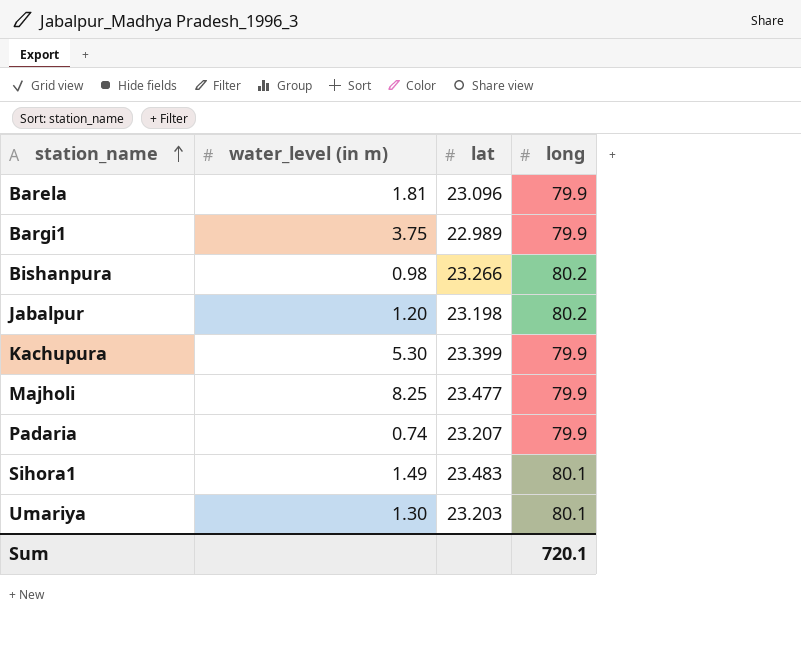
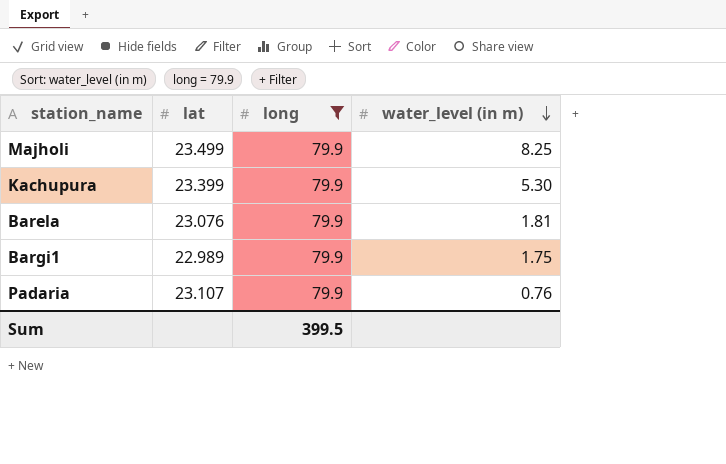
filter: none -> long = 79.9
row order: station_name ascending -> water_level (in m) descending
column water_level (in m) | position: 2 -> 4
Majholi | lat: 23.477 -> 23.499
Barela | lat: 23.096 -> 23.076
Bargi1 | water_level (in m): 3.75 -> 1.75
Padaria | lat: 23.207 -> 23.107
Padaria | water_level (in m): 0.74 -> 0.76
Sum | long: 720.1 -> 399.5

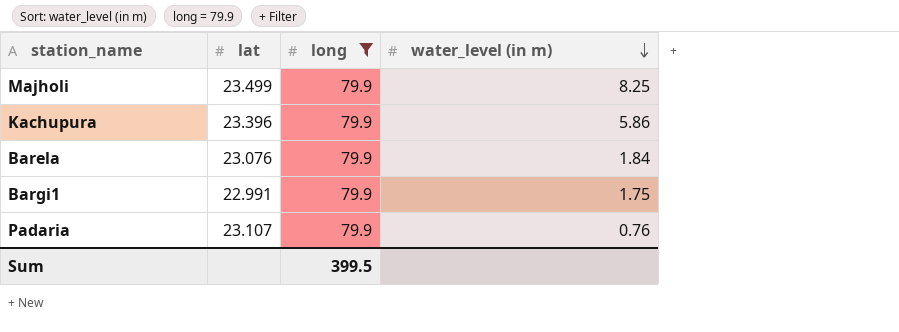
Kachupura | lat: 23.399 -> 23.396
Kachupura | water_level (in m): 5.30 -> 5.86
Barela | water_level (in m): 1.81 -> 1.84
Bargi1 | lat: 22.989 -> 22.991

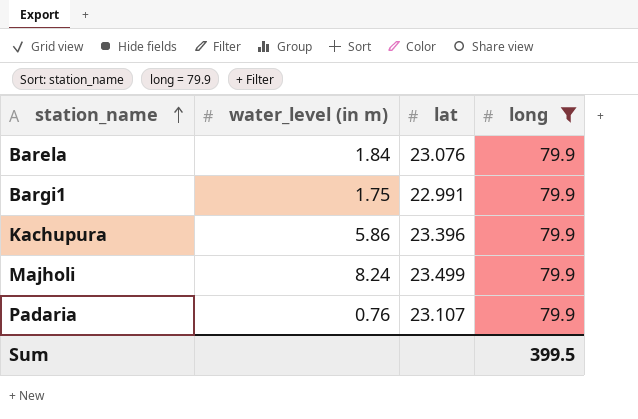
row order: water_level (in m) descending -> station_name ascending
column water_level (in m) | position: 4 -> 2
Majholi | water_level (in m): 8.25 -> 8.24

